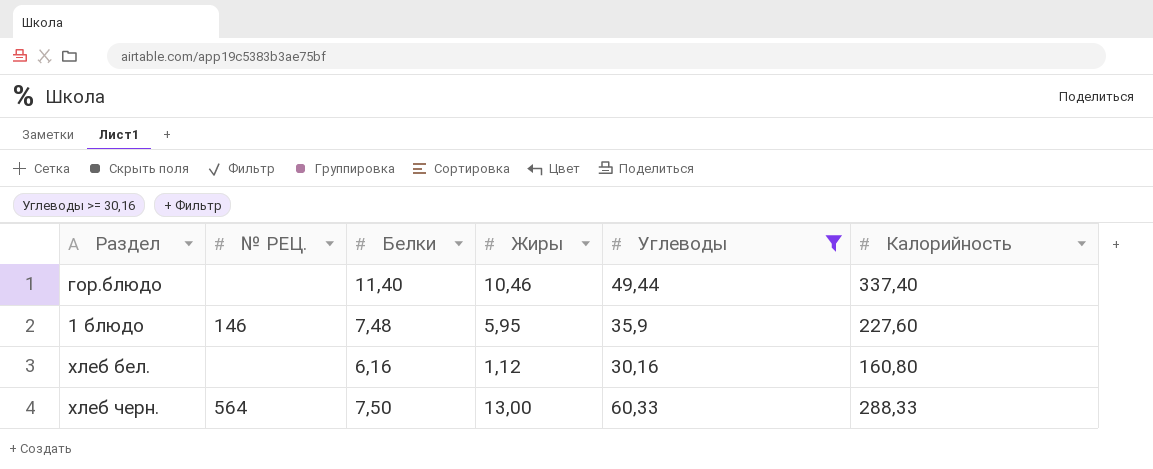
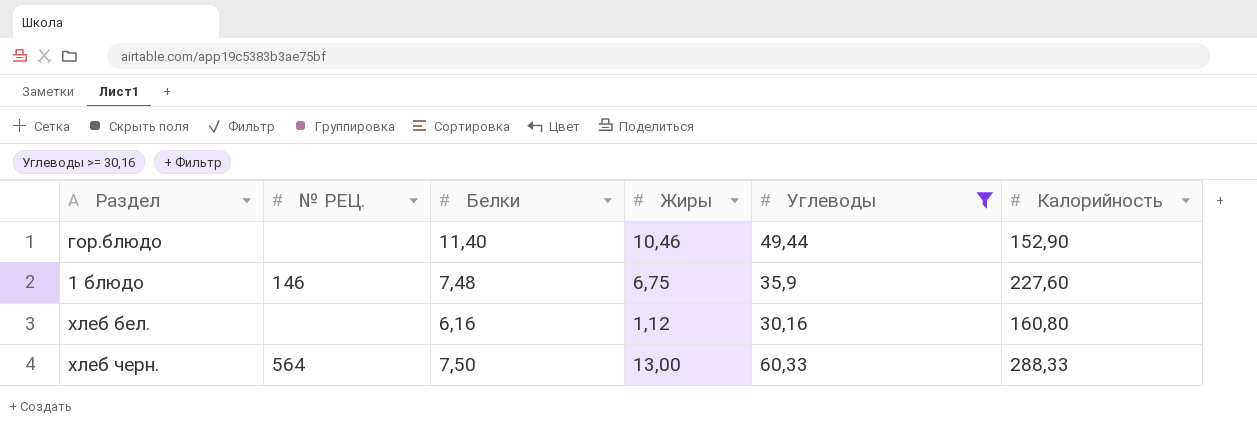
гор.блюдо | Калорийность: 337,40 -> 152,90
1 блюдо | Жиры: 5,95 -> 6,75

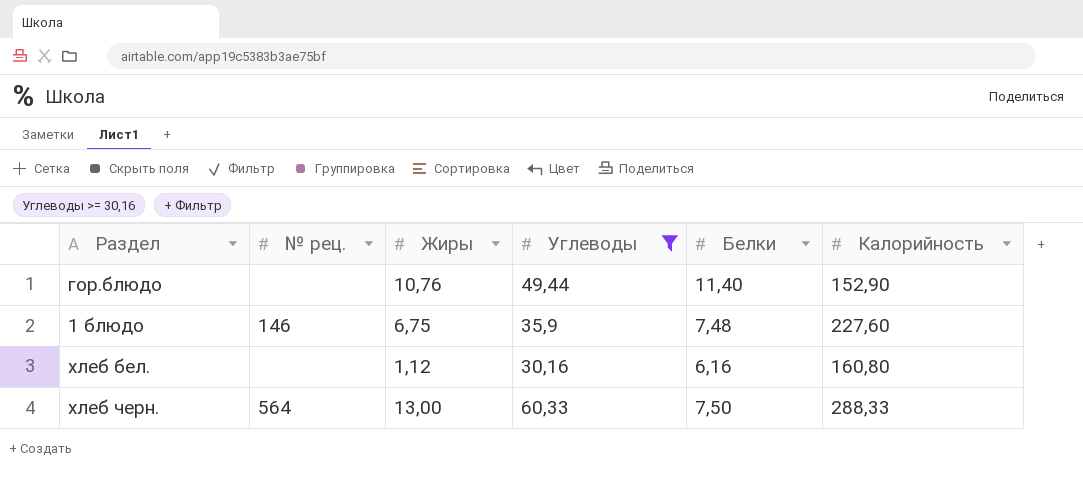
column name: № РЕЦ. -> № рец.
column Белки | position: 3 -> 5
гор.блюдо | Жиры: 10,46 -> 10,76

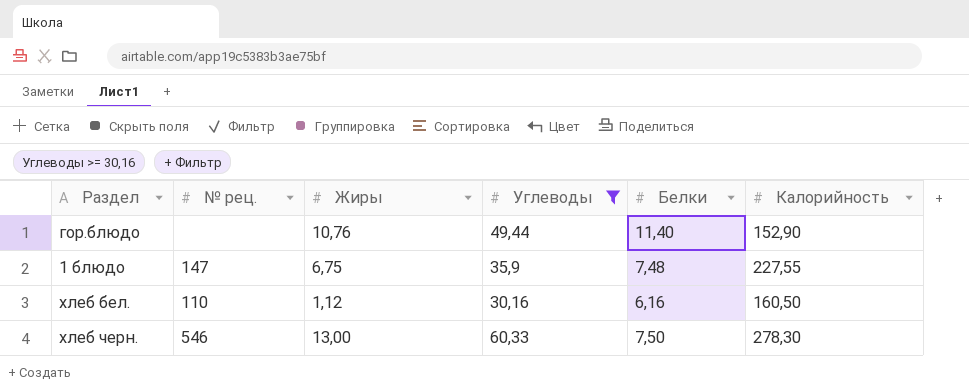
1 блюдо | № рец.: 146 -> 147
1 блюдо | Калорийность: 227,60 -> 227,55
хлеб бел. | № рец.: none -> 110
хлеб бел. | Калорийность: 160,80 -> 160,50
хлеб черн. | № рец.: 564 -> 546
хлеб черн. | Калорийность: 288,33 -> 278,30

